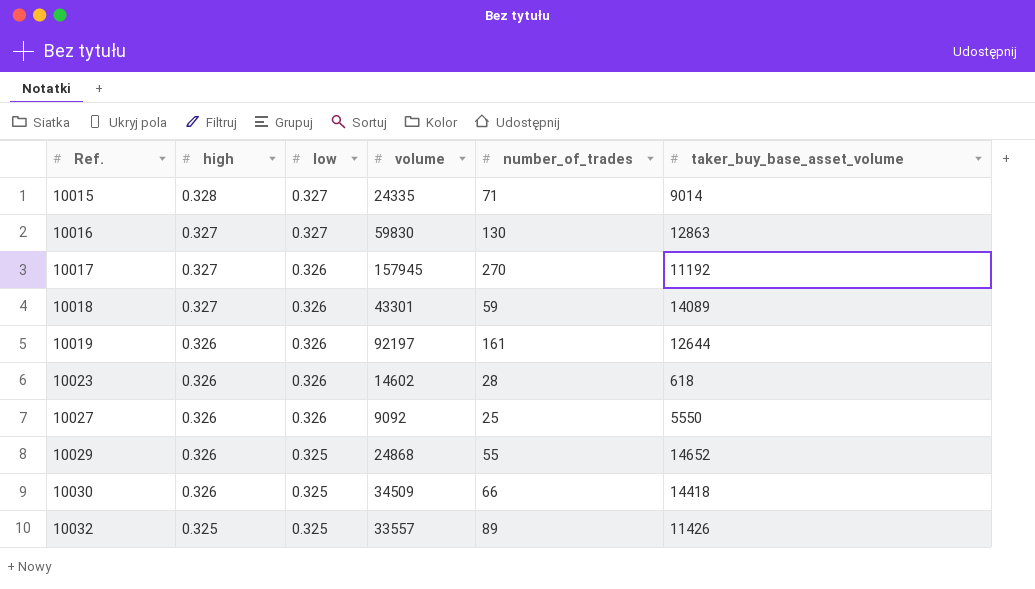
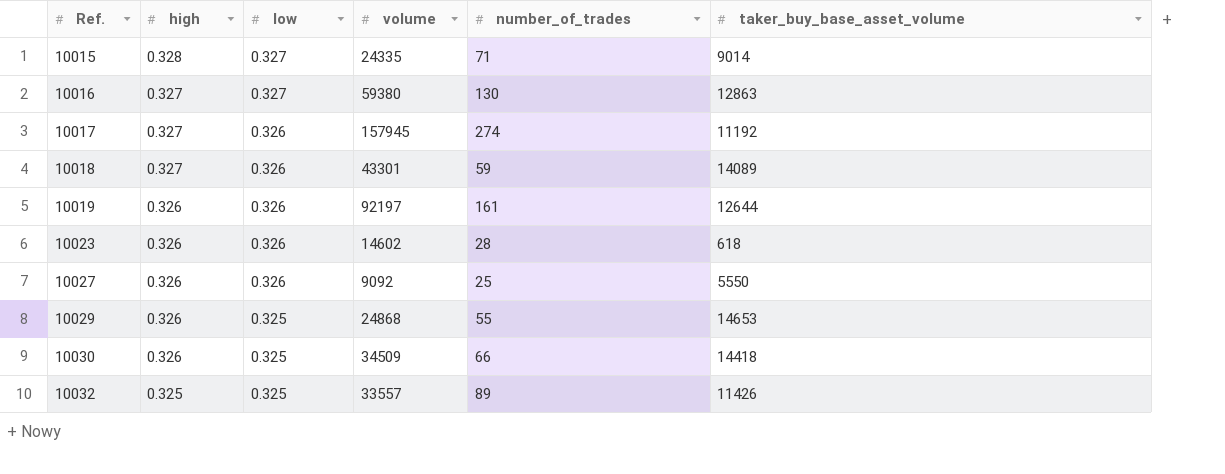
10016 | volume: 59830 -> 59380
10017 | number_of_trades: 270 -> 274
10029 | taker_buy_base_asset_volume: 14652 -> 14653

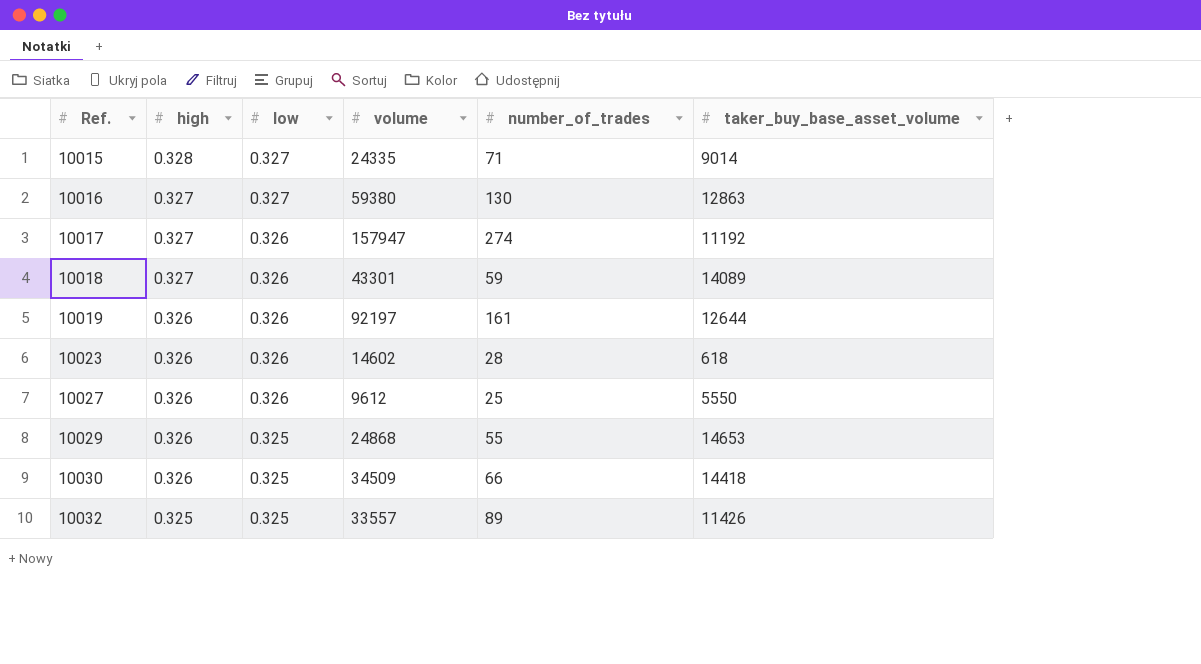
10017 | volume: 157945 -> 157947
10027 | volume: 9092 -> 9612

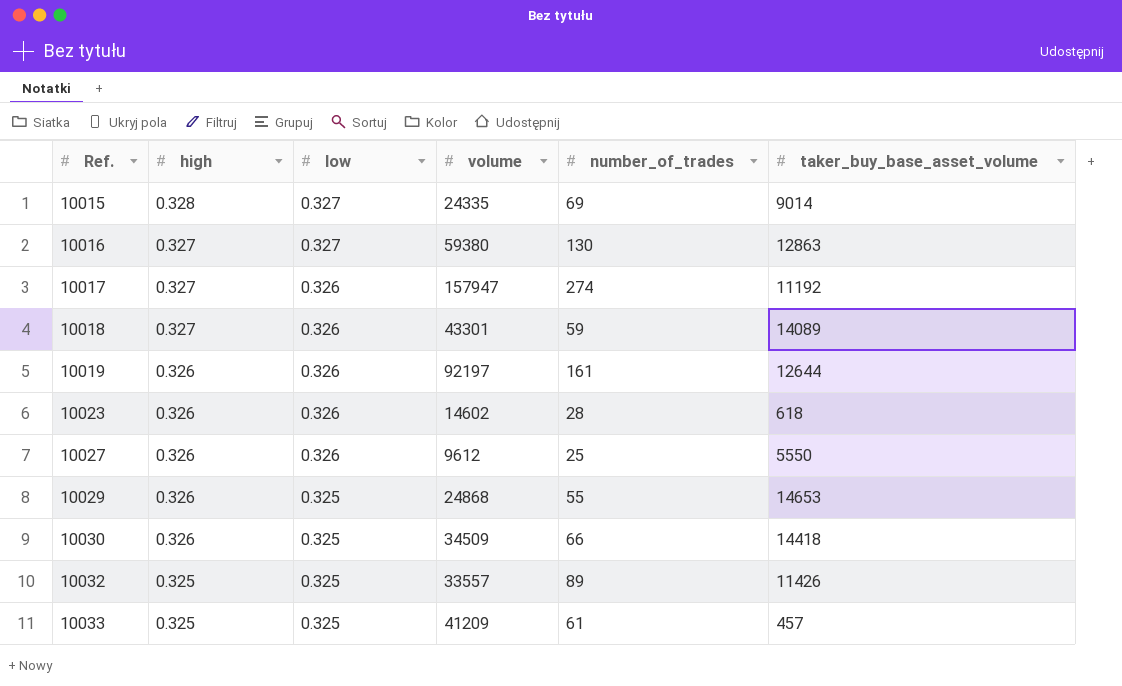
10015 | number_of_trades: 71 -> 69
row 10033: none -> 0.325 | 0.325 | 41209 | 61 | 457

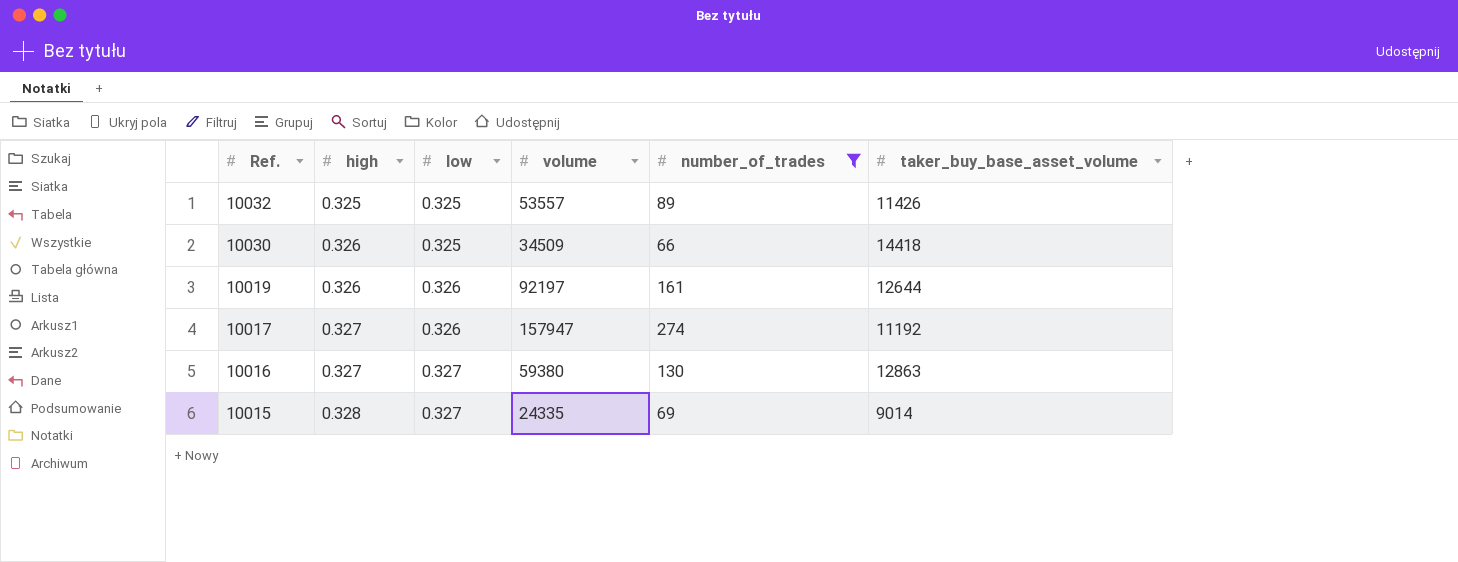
filter: none -> number_of_trades >= 66
row order: Ref. ascending -> Ref. descending
10032 | volume: 33557 -> 53557

